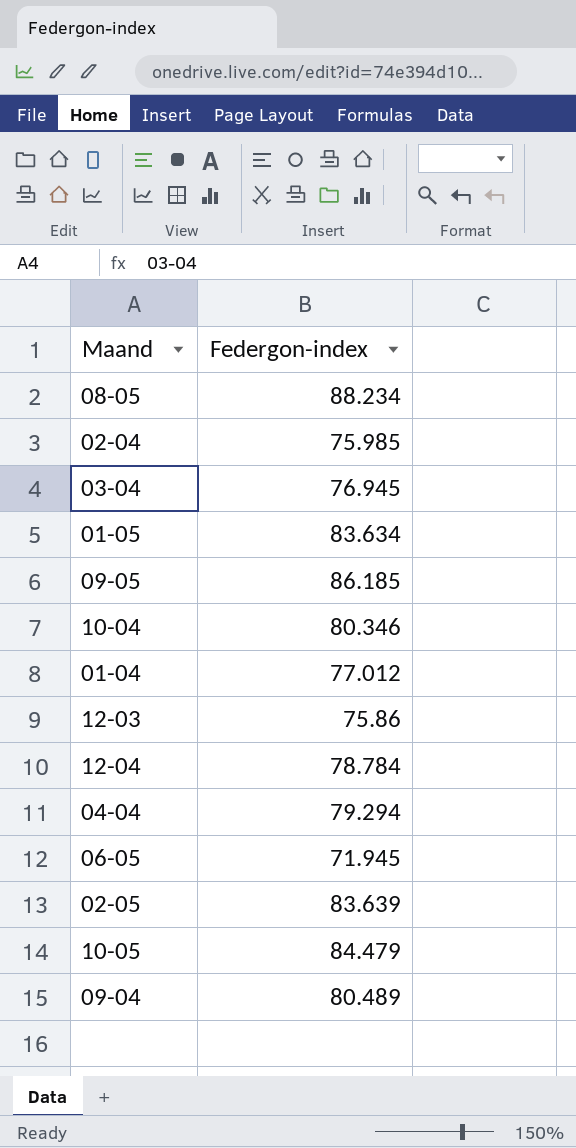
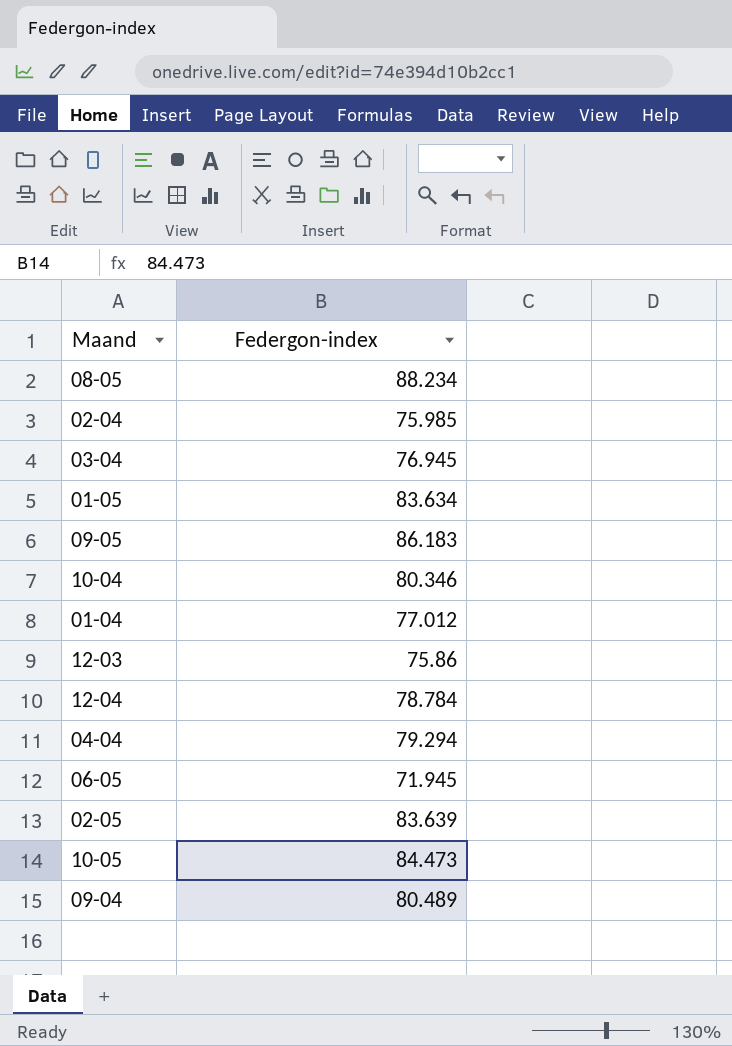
09-05 | Federgon-index: 86.185 -> 86.183
10-05 | Federgon-index: 84.479 -> 84.473

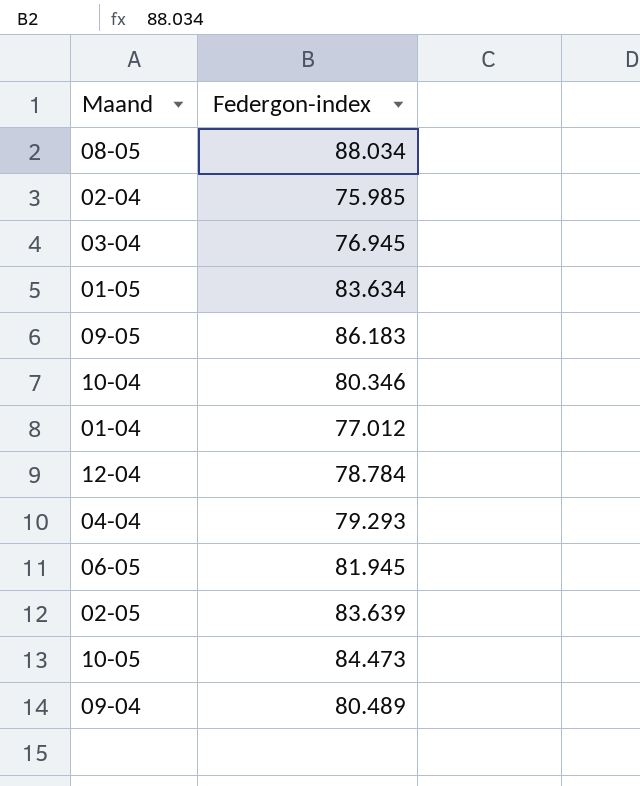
row 12-03: 75.86 -> none
08-05 | Federgon-index: 88.234 -> 88.034
04-04 | Federgon-index: 79.294 -> 79.293
06-05 | Federgon-index: 71.945 -> 81.945

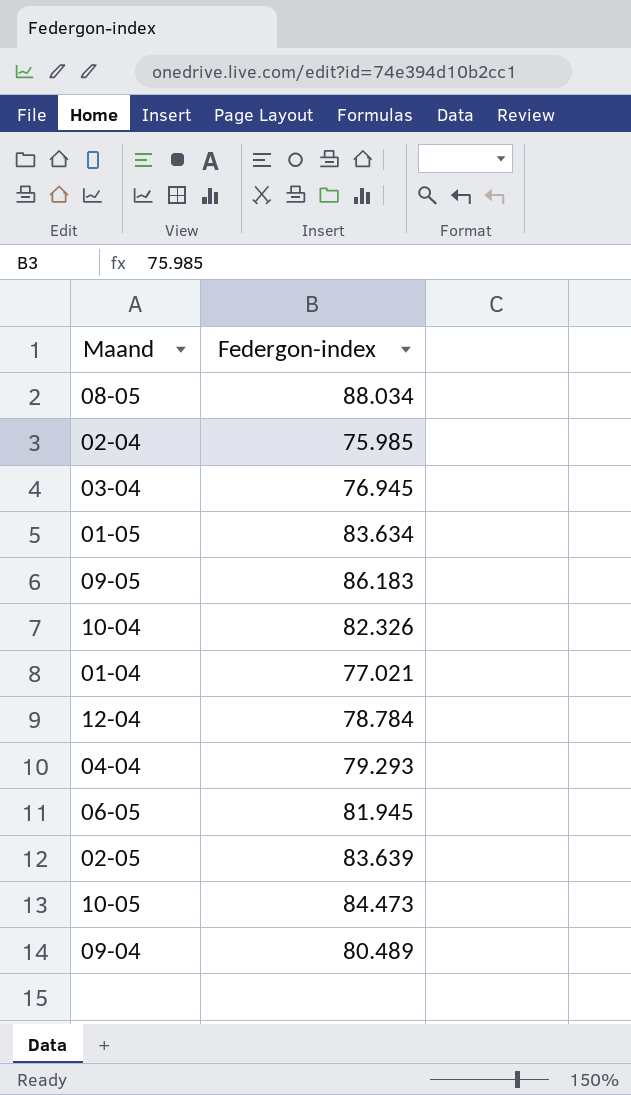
10-04 | Federgon-index: 80.346 -> 82.326
01-04 | Federgon-index: 77.012 -> 77.021

